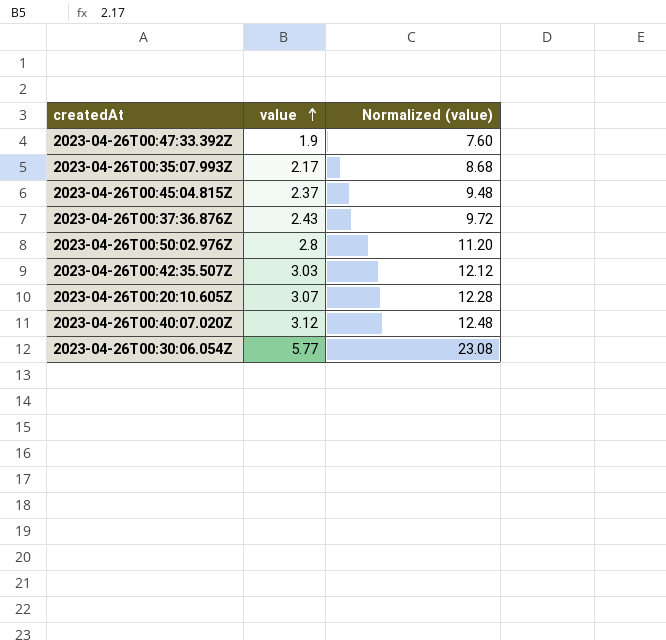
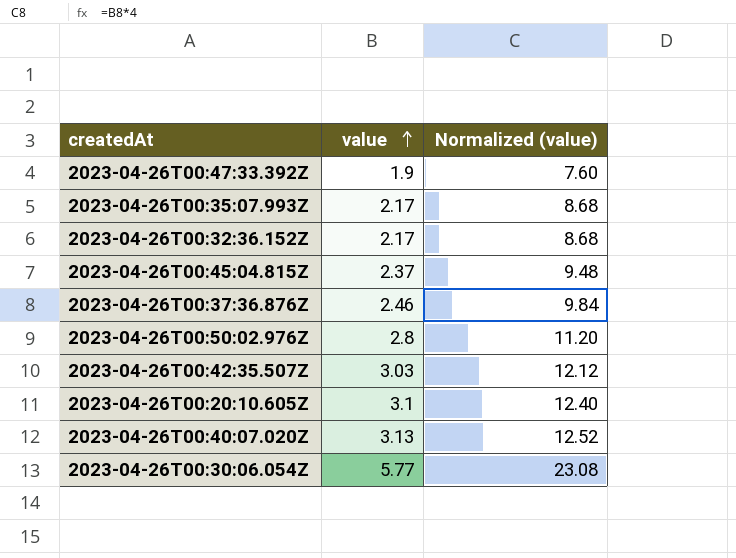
row 2023-04-26T00:32:36.152Z: none -> 2.17 | 8.68
2023-04-26T00:37:36.876Z | value: 2.43 -> 2.46
2023-04-26T00:37:36.876Z | Normalized (value): 9.72 -> 9.84
2023-04-26T00:20:10.605Z | value: 3.07 -> 3.1
2023-04-26T00:20:10.605Z | Normalized (value): 12.28 -> 12.40
2023-04-26T00:40:07.020Z | value: 3.12 -> 3.13
2023-04-26T00:40:07.020Z | Normalized (value): 12.48 -> 12.52

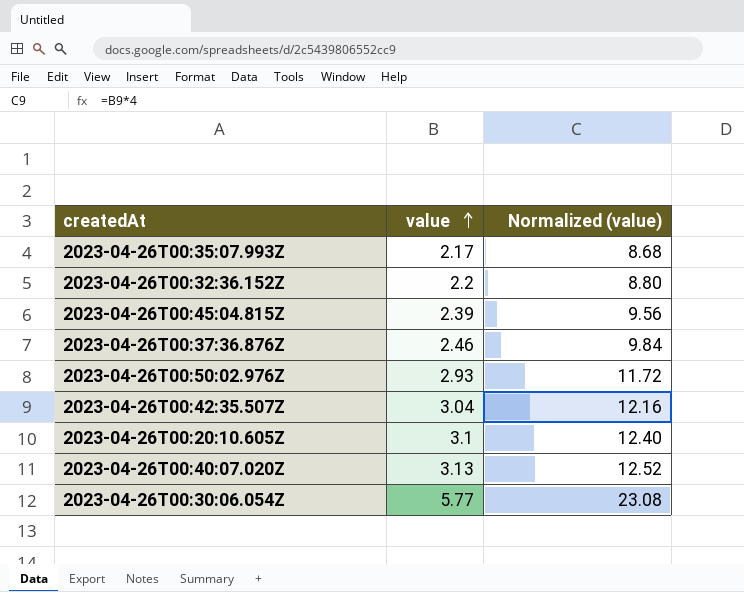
row 2023-04-26T00:47:33.392Z: 1.9 | 7.60 -> none
2023-04-26T00:32:36.152Z | value: 2.17 -> 2.2
2023-04-26T00:32:36.152Z | Normalized (value): 8.68 -> 8.80
2023-04-26T00:45:04.815Z | value: 2.37 -> 2.39
2023-04-26T00:45:04.815Z | Normalized (value): 9.48 -> 9.56
2023-04-26T00:50:02.976Z | value: 2.8 -> 2.93
2023-04-26T00:50:02.976Z | Normalized (value): 11.20 -> 11.72
2023-04-26T00:42:35.507Z | value: 3.03 -> 3.04
2023-04-26T00:42:35.507Z | Normalized (value): 12.12 -> 12.16

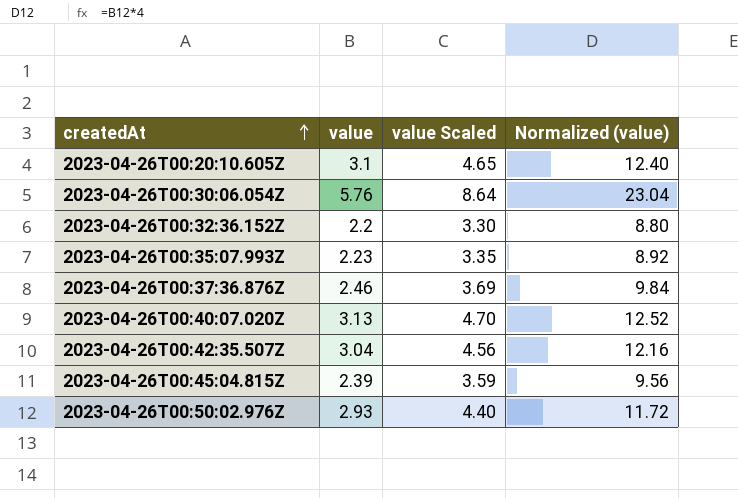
row order: value ascending -> createdAt ascending
column value Scaled | formula: none -> [value] * 1.5
2023-04-26T00:30:06.054Z | value: 5.77 -> 5.76
2023-04-26T00:30:06.054Z | Normalized (value): 23.08 -> 23.04
2023-04-26T00:35:07.993Z | value: 2.17 -> 2.23
2023-04-26T00:35:07.993Z | Normalized (value): 8.68 -> 8.92

